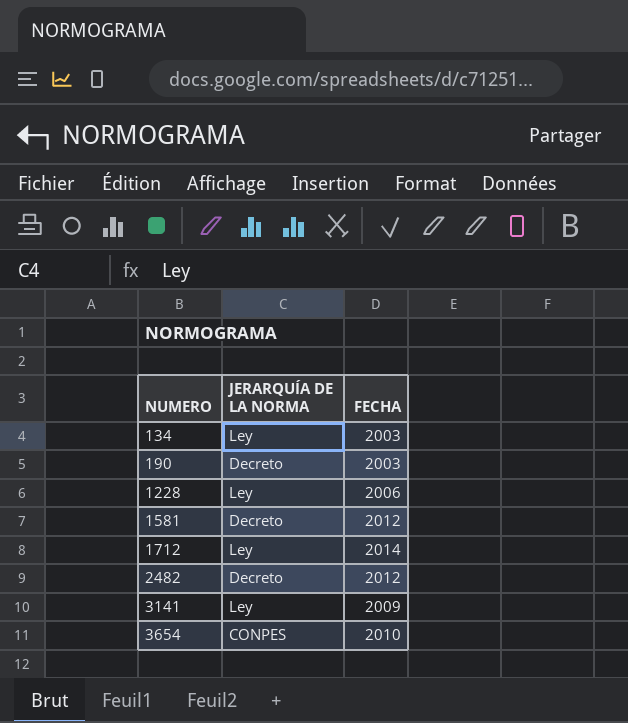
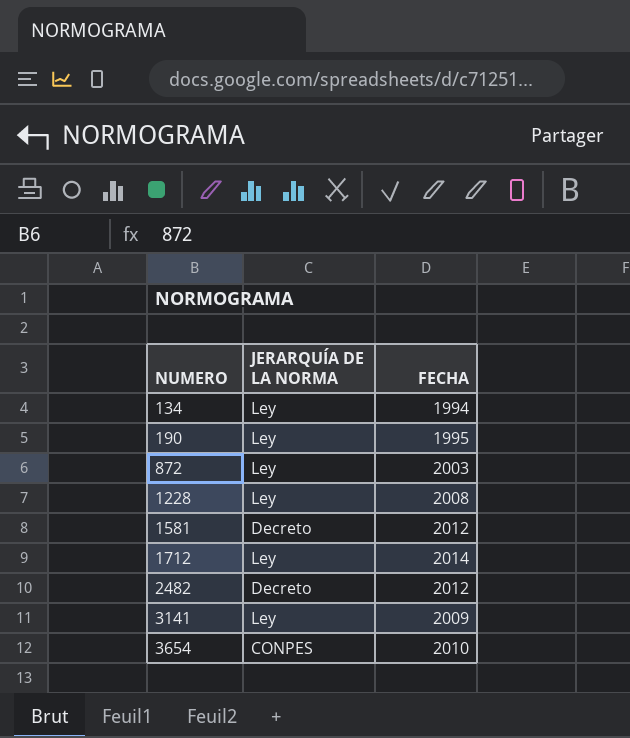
134 | FECHA: 2003 -> 1994
190 | JERARQUÍA DE LA NORMA: Decreto -> Ley
190 | FECHA: 2003 -> 1995
row 872: none -> Ley | 2003
1228 | FECHA: 2006 -> 2008

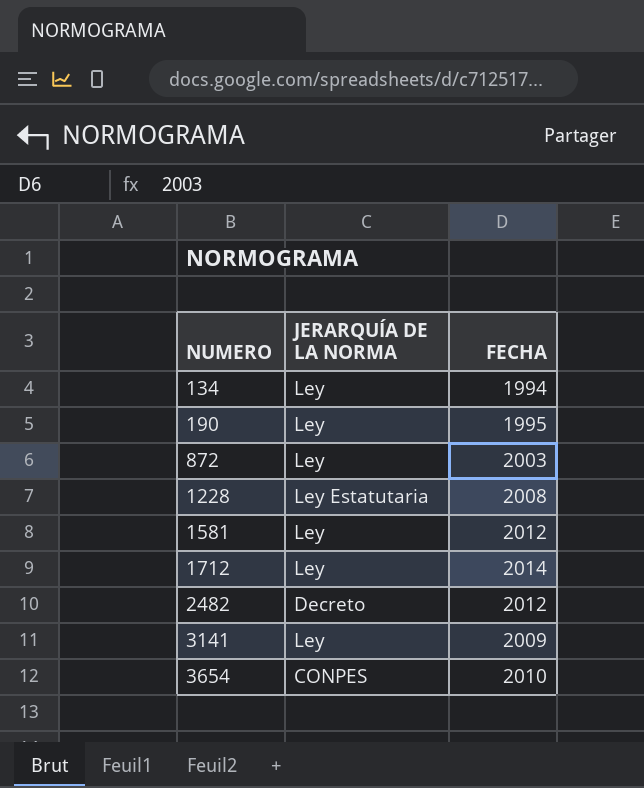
1228 | JERARQUÍA DE LA NORMA: Ley -> Ley Estatutaria
1581 | JERARQUÍA DE LA NORMA: Decreto -> Ley

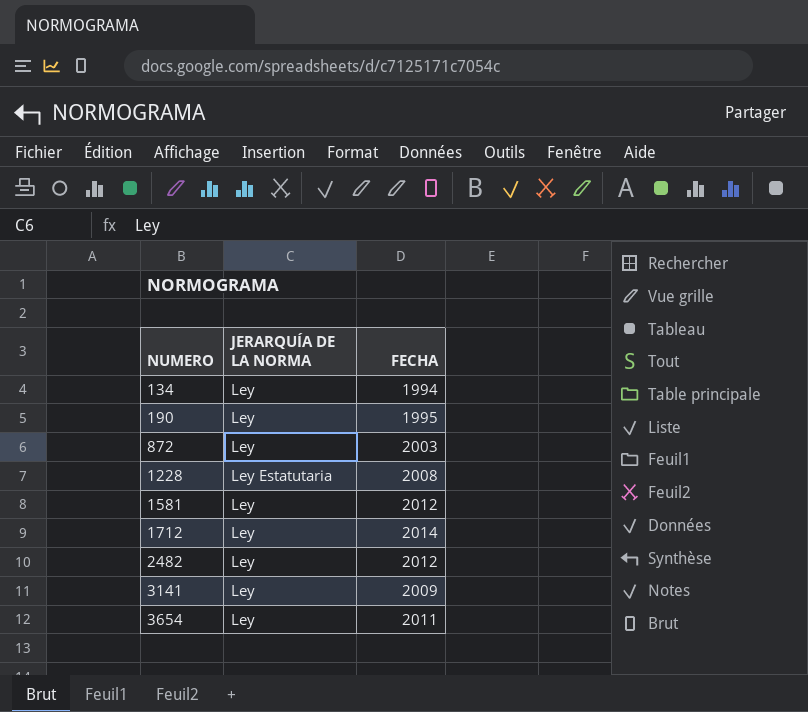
2482 | JERARQUÍA DE LA NORMA: Decreto -> Ley
3654 | JERARQUÍA DE LA NORMA: CONPES -> Ley
3654 | FECHA: 2010 -> 2011

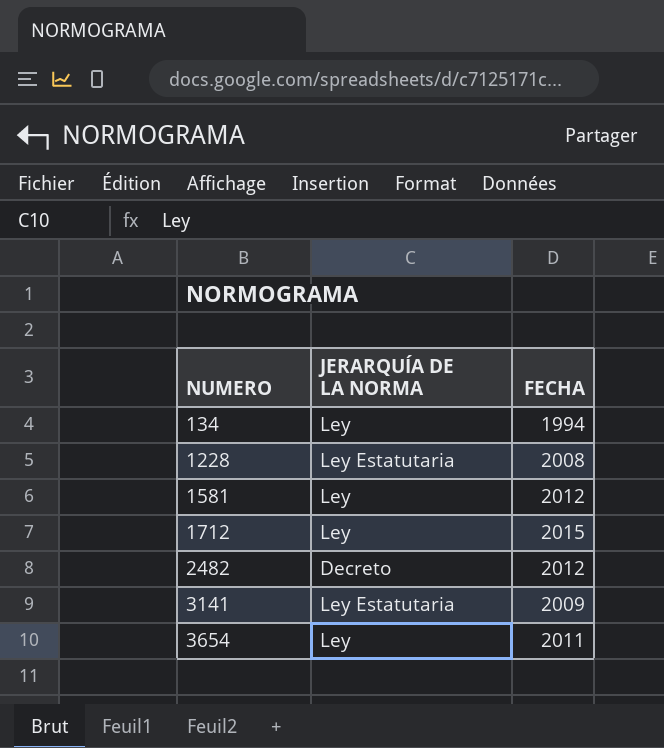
row 190: Ley | 1995 -> none
row 872: Ley | 2003 -> none
1712 | FECHA: 2014 -> 2015
2482 | JERARQUÍA DE LA NORMA: Ley -> Decreto
3141 | JERARQUÍA DE LA NORMA: Ley -> Ley Estatutaria

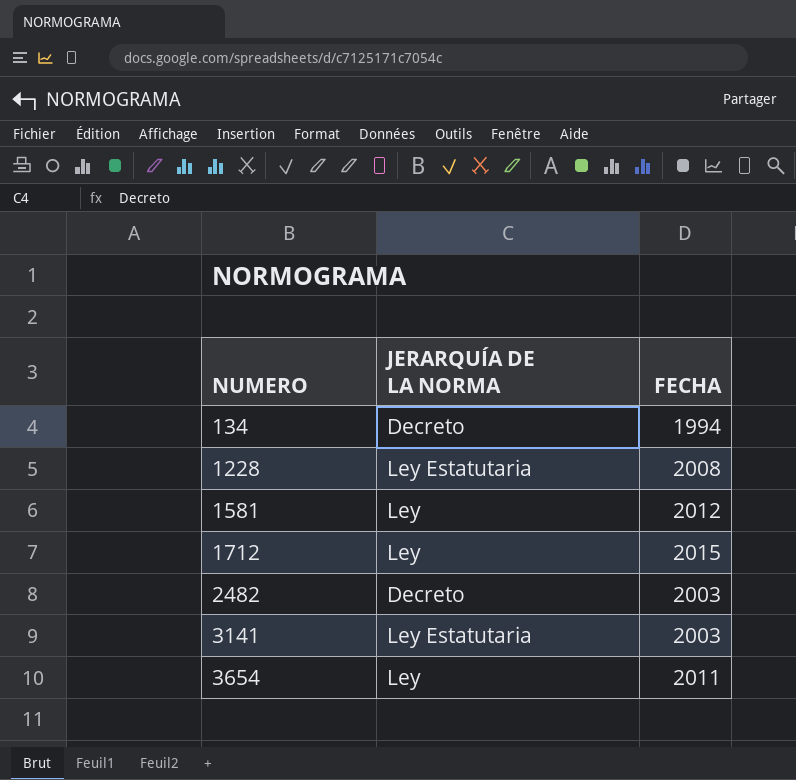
134 | JERARQUÍA DE LA NORMA: Ley -> Decreto
2482 | FECHA: 2012 -> 2003
3141 | FECHA: 2009 -> 2003

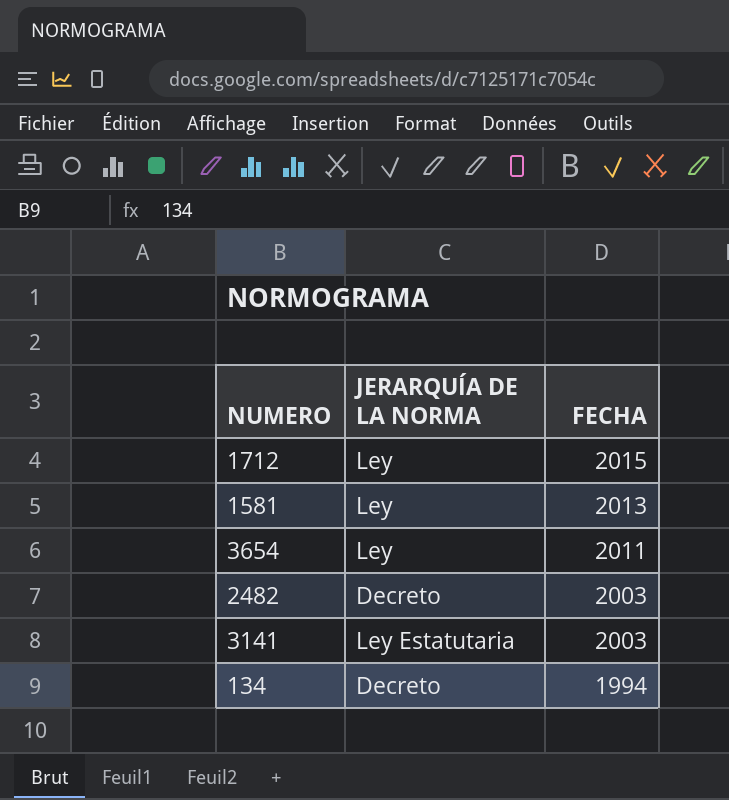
row order: NUMERO ascending -> FECHA descending
row 1228: Ley Estatutaria | 2008 -> none
1581 | FECHA: 2012 -> 2013

